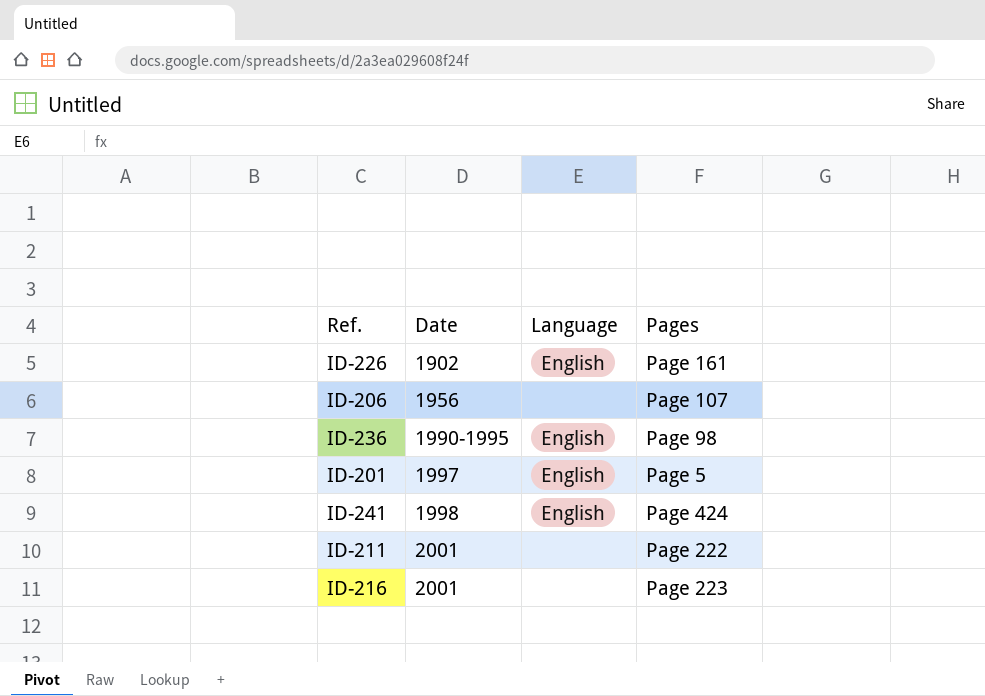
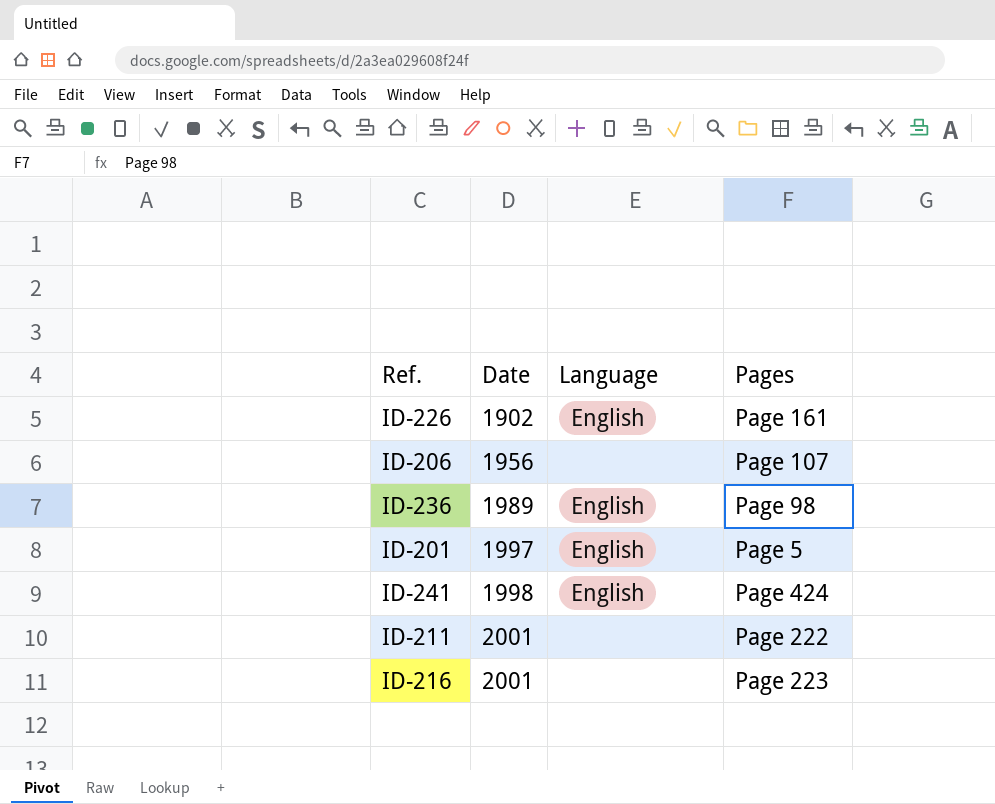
ID-236 | Date: 1990-1995 -> 1989

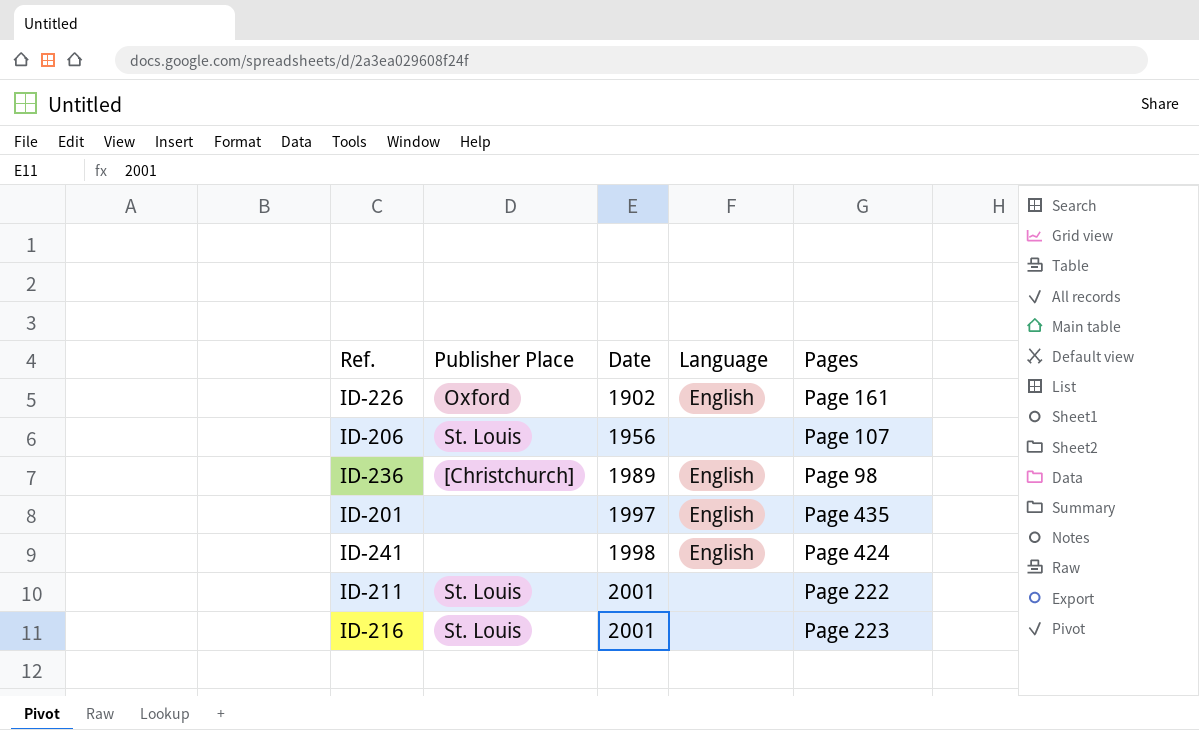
column Publisher Place | position: none -> 2
ID-201 | Pages: Page 5 -> Page 435

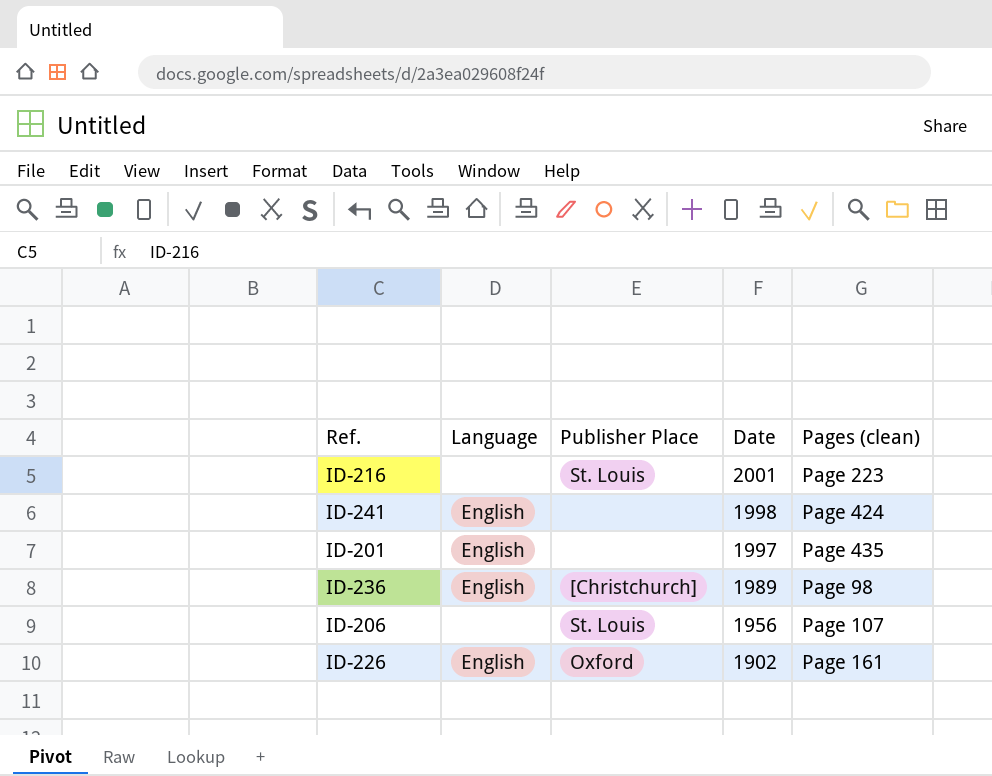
row order: Date ascending -> Date descending
column Language | position: 4 -> 2
column name: Pages -> Pages (clean)
row ID-211: St. Louis | 2001 | none | Page 222 -> none

